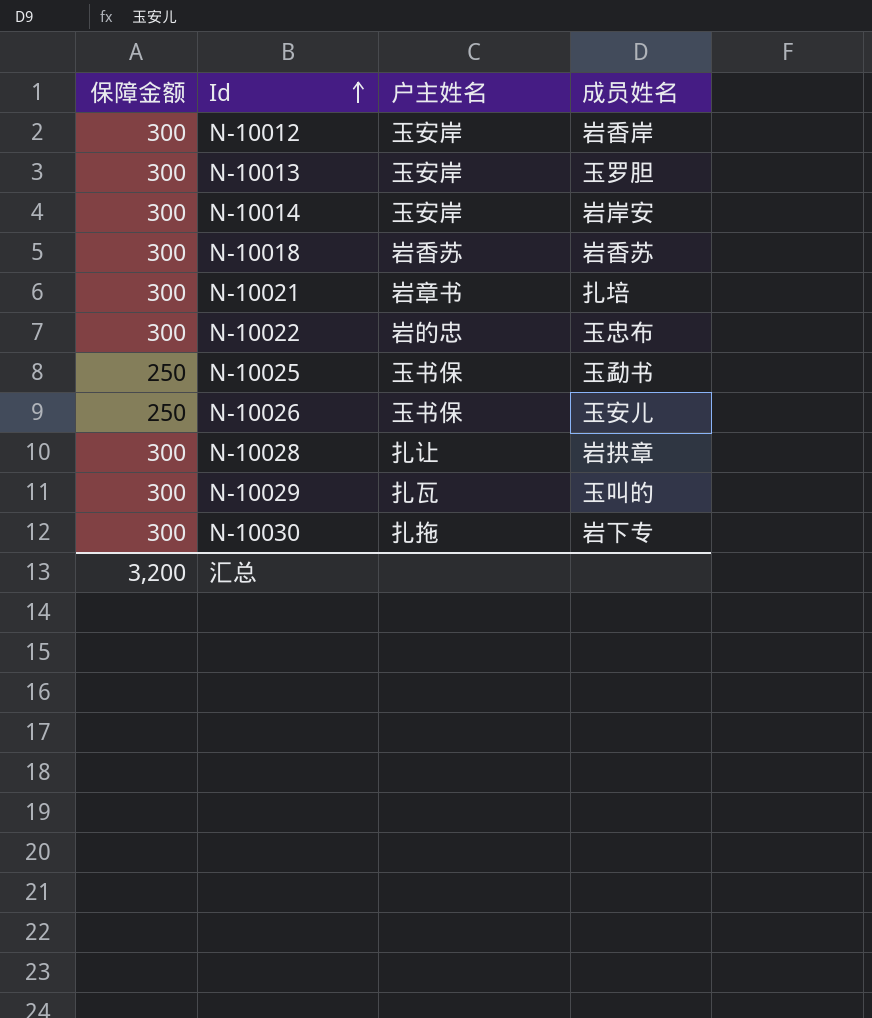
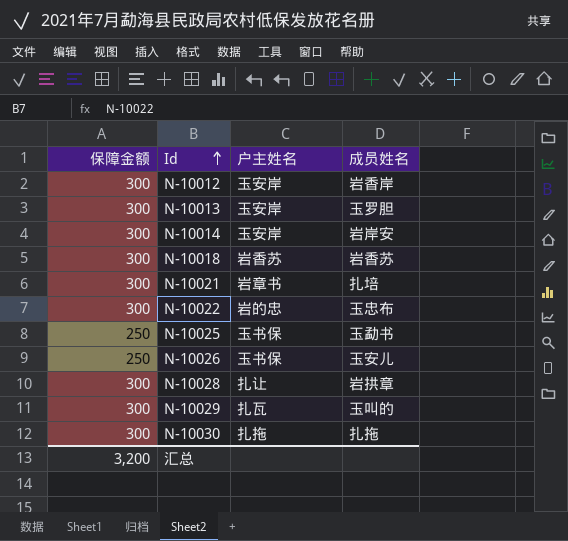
N-10030 | 成员姓名: 岩下专 -> 扎拖

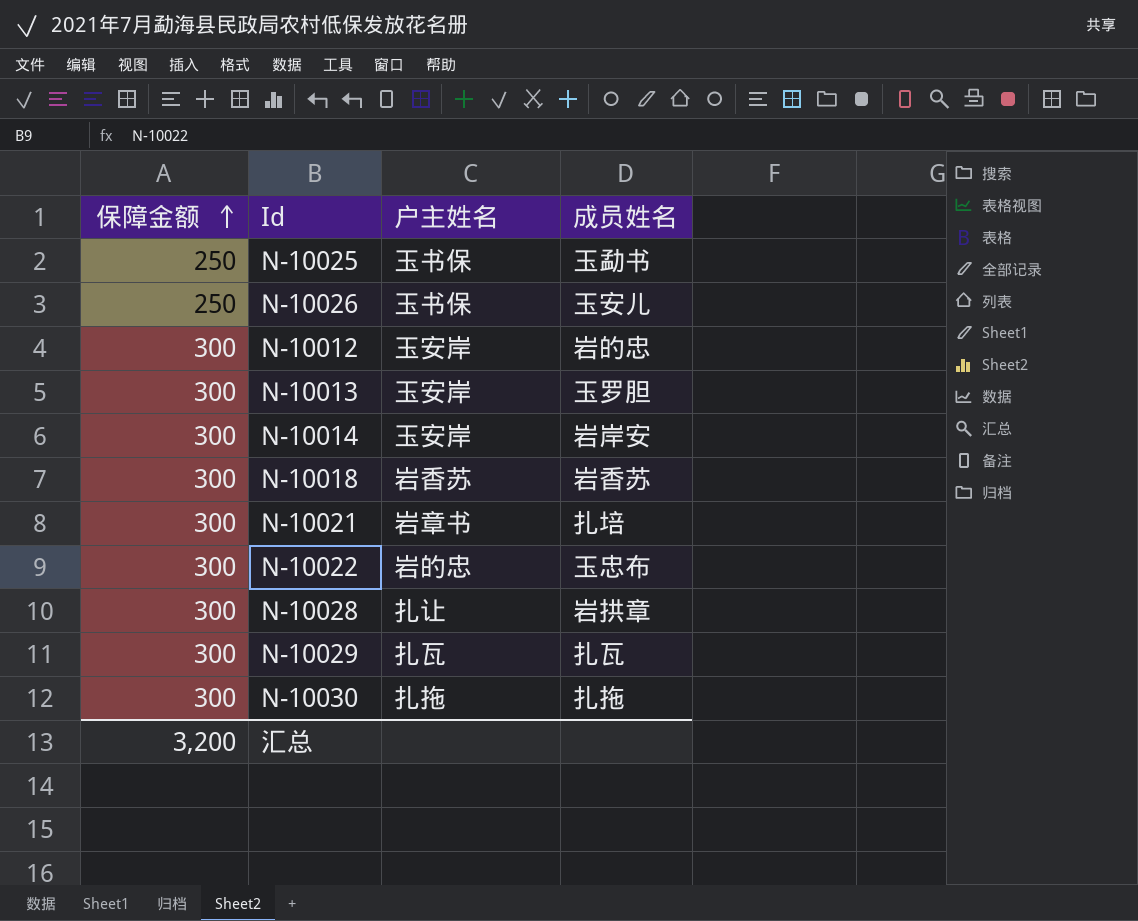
row order: Id ascending -> 保障金额 ascending
N-10012 | 成员姓名: 岩香岸 -> 岩的忠
N-10029 | 成员姓名: 玉叫的 -> 扎瓦

